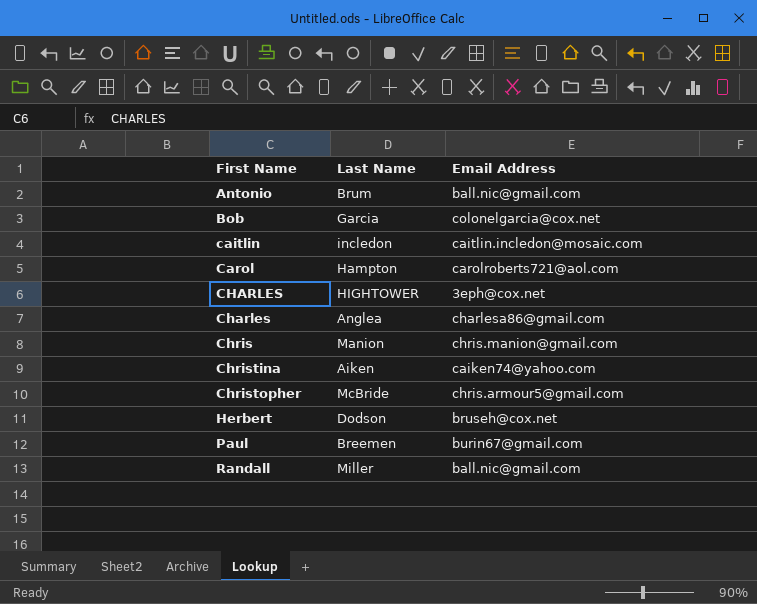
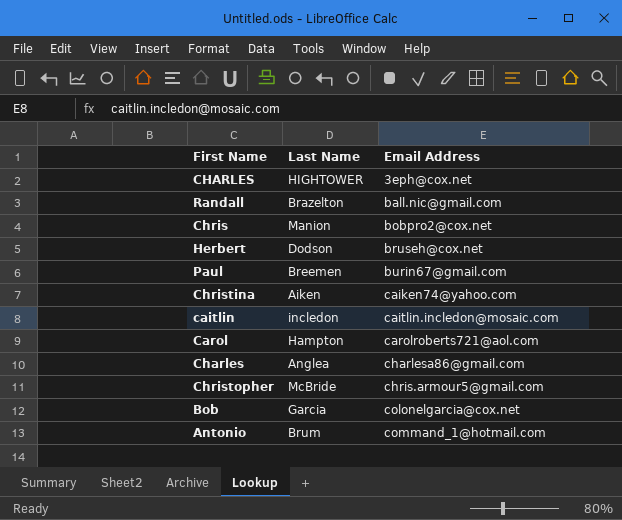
row order: First Name ascending -> Email Address ascending
Randall | Last Name: Miller -> Brazelton
Chris | Email Address: chris.manion@gmail.com -> bobpro2@cox.net
Antonio | Email Address: ball.nic@gmail.com -> command_1@hotmail.com

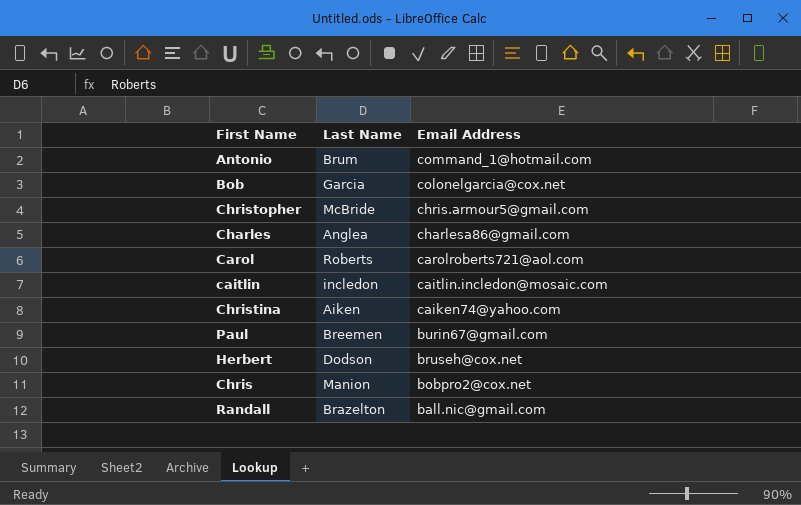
row order: Email Address ascending -> Email Address descending
row CHARLES: HIGHTOWER | 3eph@cox.net -> none
Carol | Last Name: Hampton -> Roberts

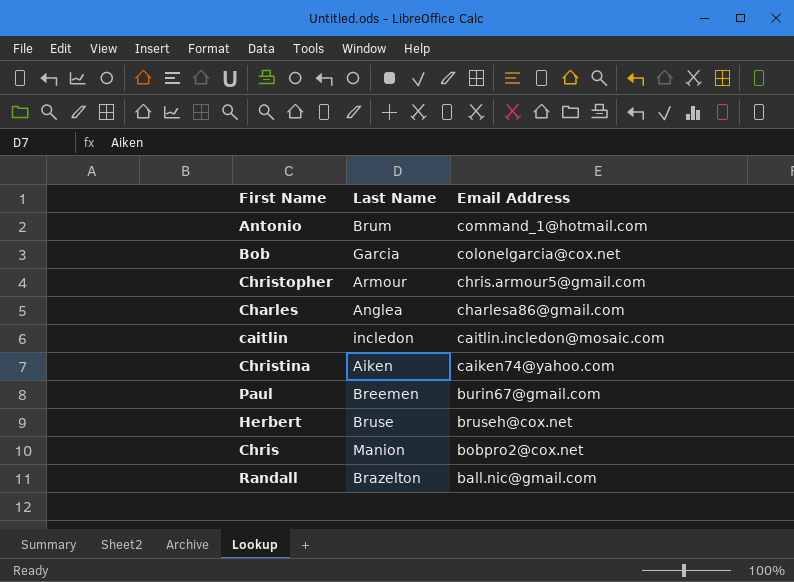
row Carol: Roberts | carolroberts721@aol.com -> none
Christopher | Last Name: McBride -> Armour
Herbert | Last Name: Dodson -> Bruse

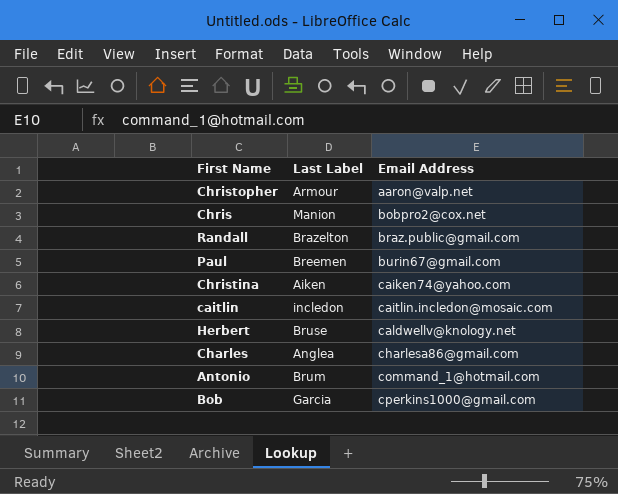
row order: Email Address descending -> Email Address ascending
column name: Last Name -> Last Label
Christopher | Email Address: chris.armour5@gmail.com -> aaron@valp.net
Randall | Email Address: ball.nic@gmail.com -> braz.public@gmail.com
Herbert | Email Address: bruseh@cox.net -> caldwellv@knology.net
Bob | Email Address: colonelgarcia@cox.net -> cperkins1000@gmail.com

